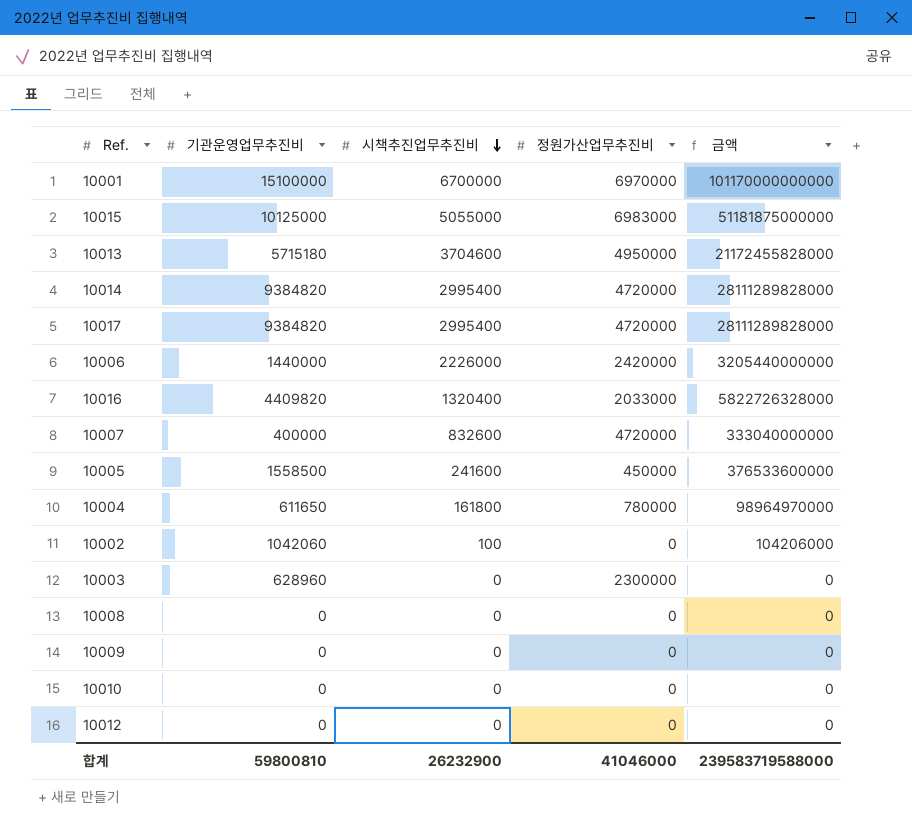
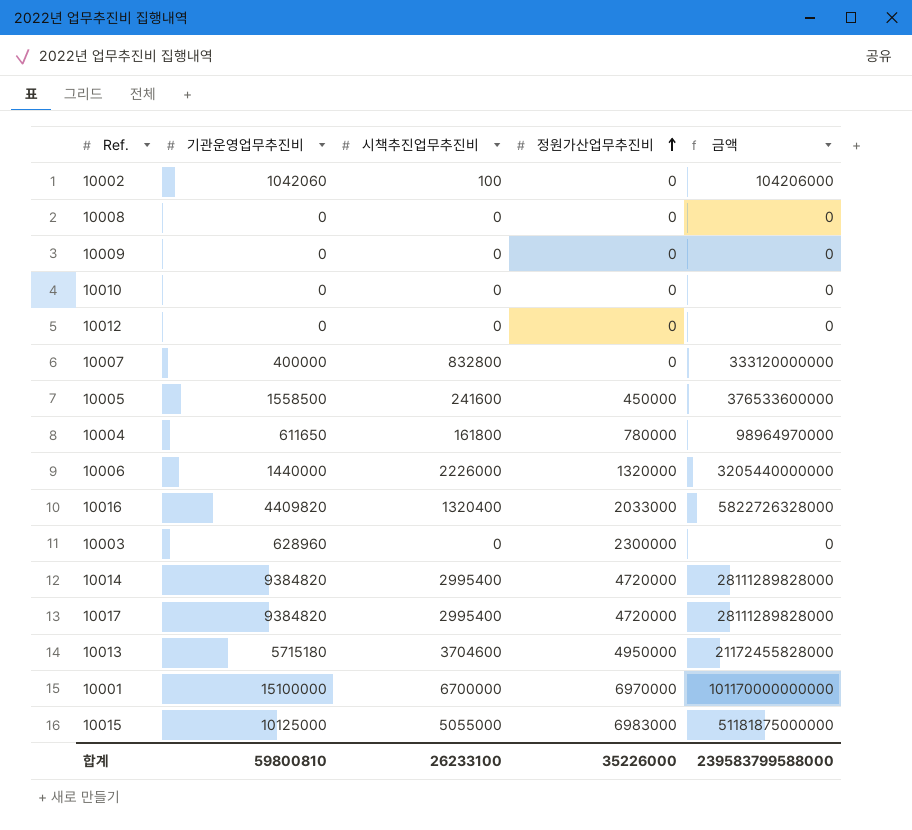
row order: 시책추진업무추진비 descending -> 정원가산업무추진비 ascending
10007 | 시책추진업무추진비: 832600 -> 832800
10007 | 정원가산업무추진비: 4720000 -> 0
10007 | 금액: 333040000000 -> 333120000000
10006 | 정원가산업무추진비: 2420000 -> 1320000
합계 | 시책추진업무추진비: 26232900 -> 26233100
합계 | 정원가산업무추진비: 41046000 -> 35226000
합계 | 금액: 239583719588000 -> 239583799588000

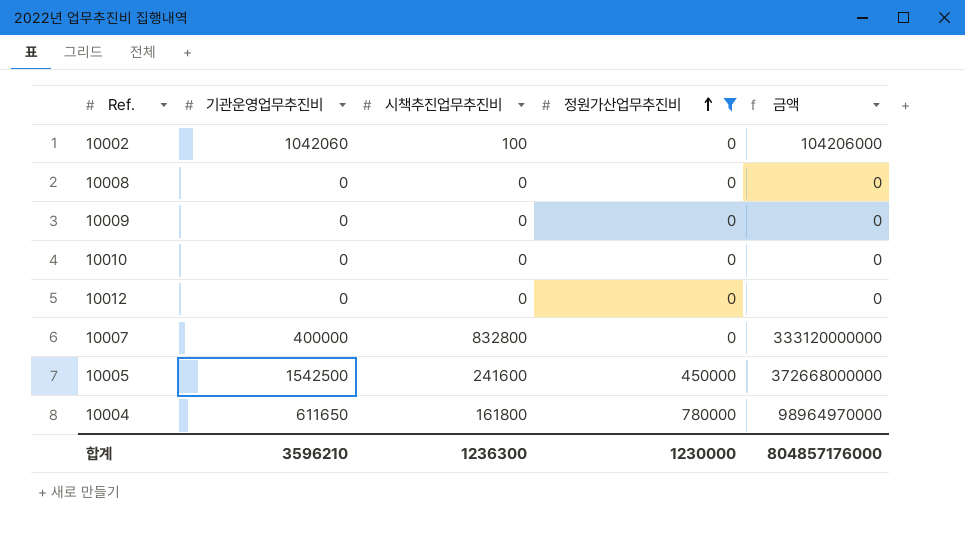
filter: none -> 정원가산업무추진비 <= 780000
10005 | 기관운영업무추진비: 1558500 -> 1542500
10005 | 금액: 376533600000 -> 372668000000
합계 | 기관운영업무추진비: 59800810 -> 3596210
합계 | 시책추진업무추진비: 26233100 -> 1236300
합계 | 정원가산업무추진비: 35226000 -> 1230000
합계 | 금액: 239583799588000 -> 804857176000

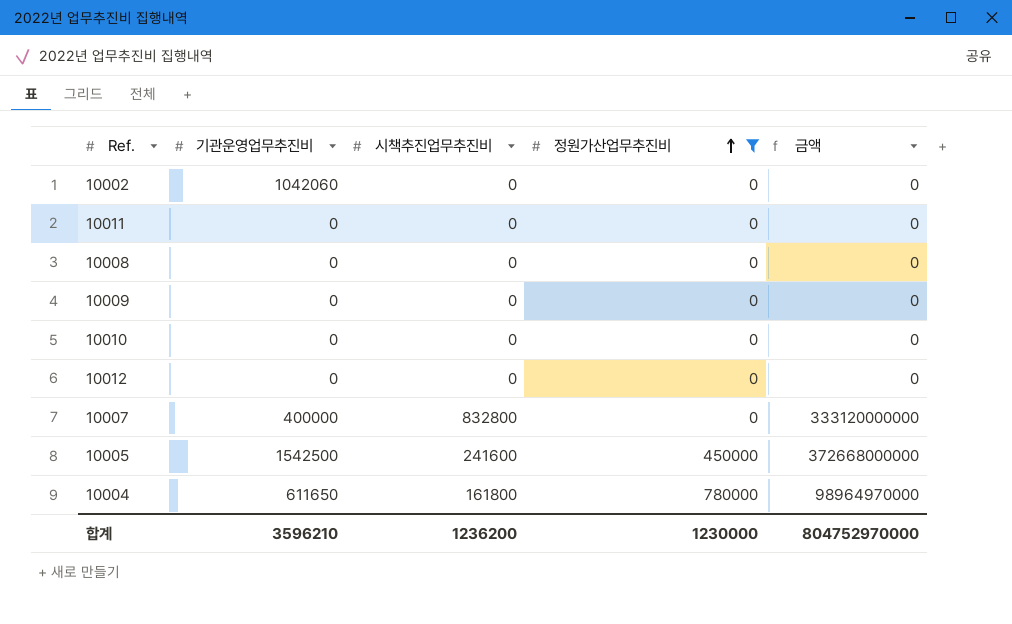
10002 | 시책추진업무추진비: 100 -> 0
10002 | 금액: 104206000 -> 0
row 10011: none -> 0 | 0 | 0 | 0
합계 | 시책추진업무추진비: 1236300 -> 1236200
합계 | 금액: 804857176000 -> 804752970000

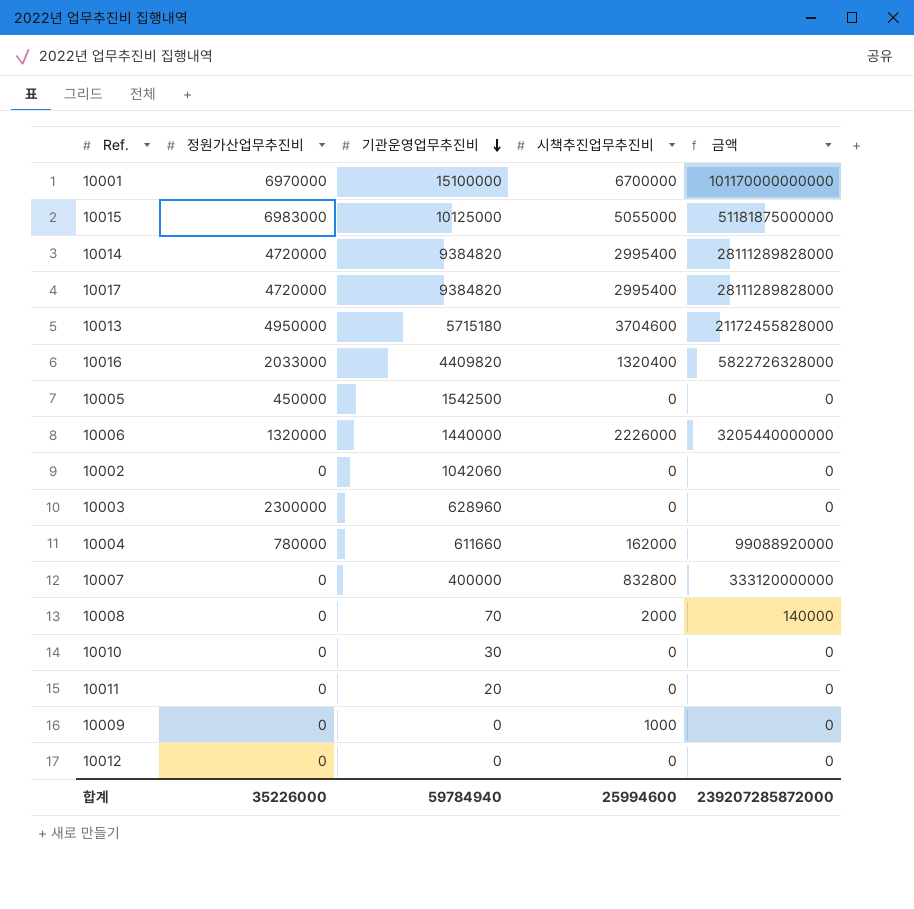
filter: 정원가산업무추진비 <= 780000 -> none
row order: 정원가산업무추진비 ascending -> 기관운영업무추진비 descending
column 정원가산업무추진비 | position: 4 -> 2
10005 | 시책추진업무추진비: 241600 -> 0
10005 | 금액: 372668000000 -> 0
10004 | 기관운영업무추진비: 611650 -> 611660
10004 | 시책추진업무추진비: 161800 -> 162000
10004 | 금액: 98964970000 -> 99088920000
10008 | 기관운영업무추진비: 0 -> 70
10008 | 시책추진업무추진비: 0 -> 2000
10008 | 금액: 0 -> 140000
10010 | 기관운영업무추진비: 0 -> 30
10011 | 기관운영업무추진비: 0 -> 20
10009 | 시책추진업무추진비: 0 -> 1000
합계 | 정원가산업무추진비: 1230000 -> 35226000
합계 | 기관운영업무추진비: 3596210 -> 59784940
합계 | 시책추진업무추진비: 1236200 -> 25994600
합계 | 금액: 804752970000 -> 239207285872000

